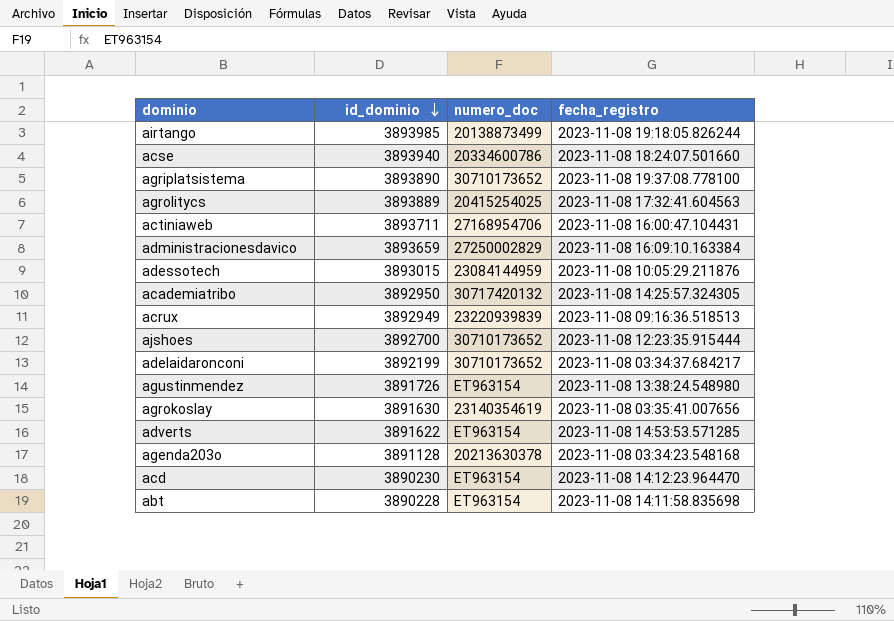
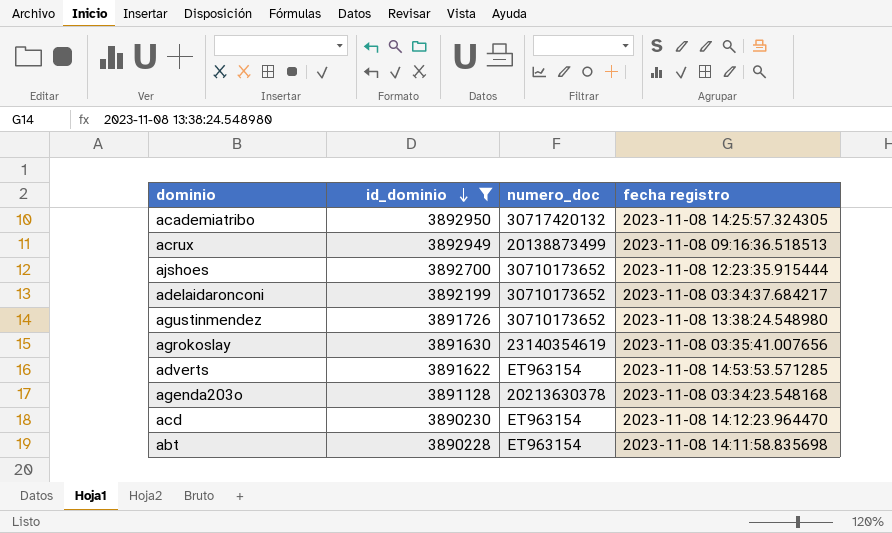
filter: none -> id_dominio <= 3892950
column name: fecha_registro -> fecha registro
acrux | numero_doc: 23220939839 -> 20138873499
agustinmendez | numero_doc: ET963154 -> 30710173652

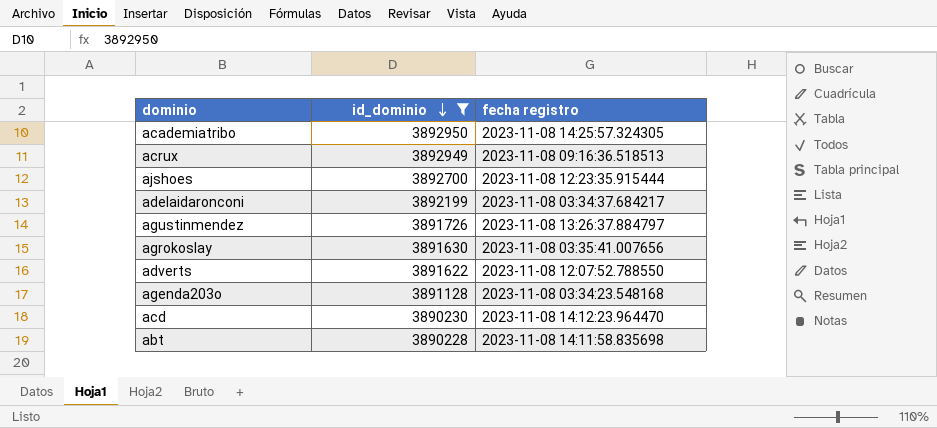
column numero_doc | position: 3 -> none
agustinmendez | fecha registro: 2023-11-08 13:38:24.548980 -> 2023-11-08 13:26:37.884797
adverts | fecha registro: 2023-11-08 14:53:53.571285 -> 2023-11-08 12:07:52.788550

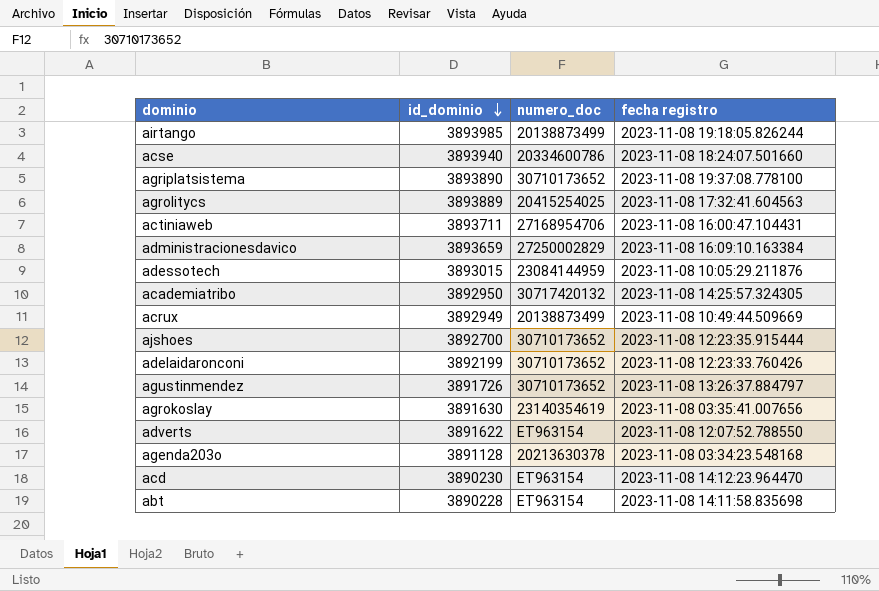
filter: id_dominio <= 3892950 -> none
column numero_doc | position: none -> 3
acrux | fecha registro: 2023-11-08 09:16:36.518513 -> 2023-11-08 10:49:44.509669
adelaidaronconi | fecha registro: 2023-11-08 03:34:37.684217 -> 2023-11-08 12:23:33.760426

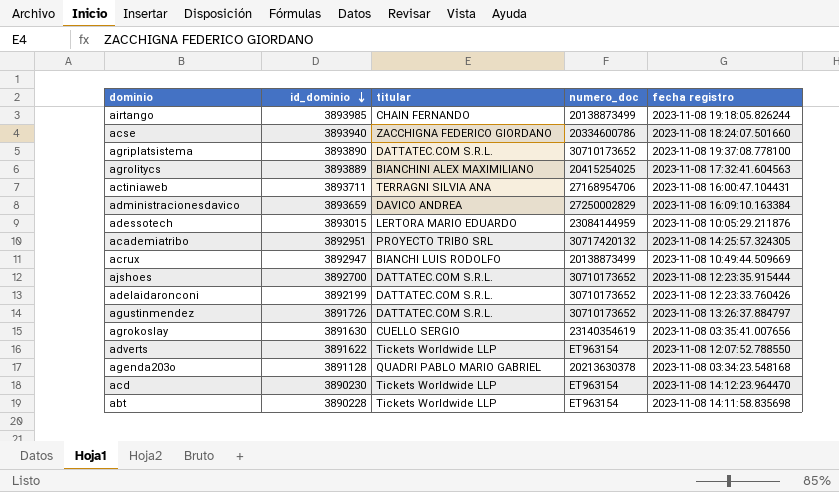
column titular | position: none -> 3
academiatribo | id_dominio: 3892950 -> 3892951
acrux | id_dominio: 3892949 -> 3892947

